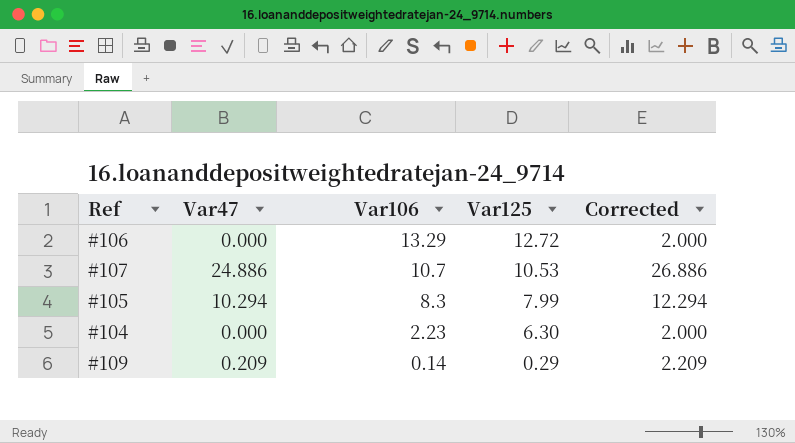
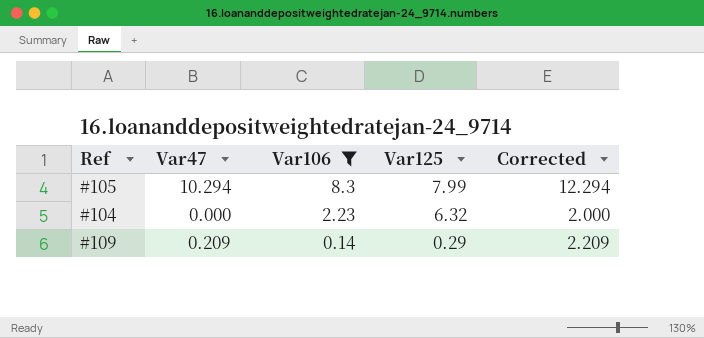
filter: none -> Var106 <= 8.3
#104 | Var125: 6.30 -> 6.32

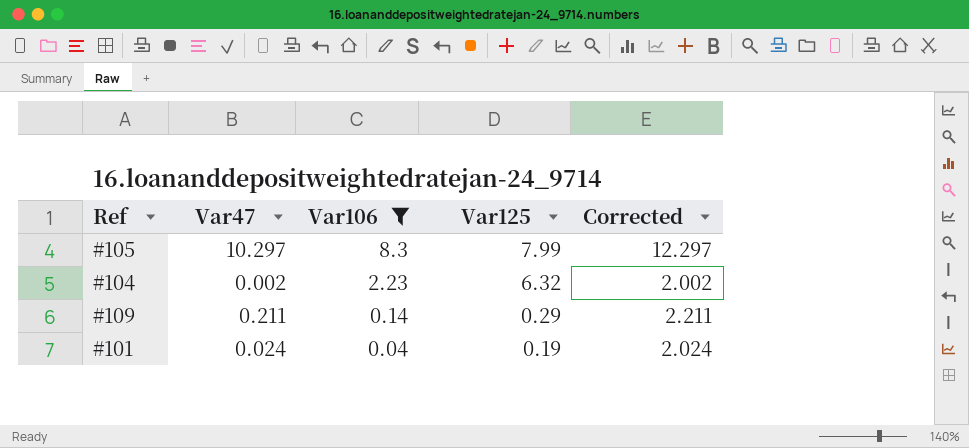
#105 | Var47: 10.294 -> 10.297
#105 | Corrected: 12.294 -> 12.297
#104 | Var47: 0.000 -> 0.002
#104 | Corrected: 2.000 -> 2.002
#109 | Var47: 0.209 -> 0.211
#109 | Corrected: 2.209 -> 2.211
row #101: none -> 0.024 | 0.04 | 0.19 | 2.024

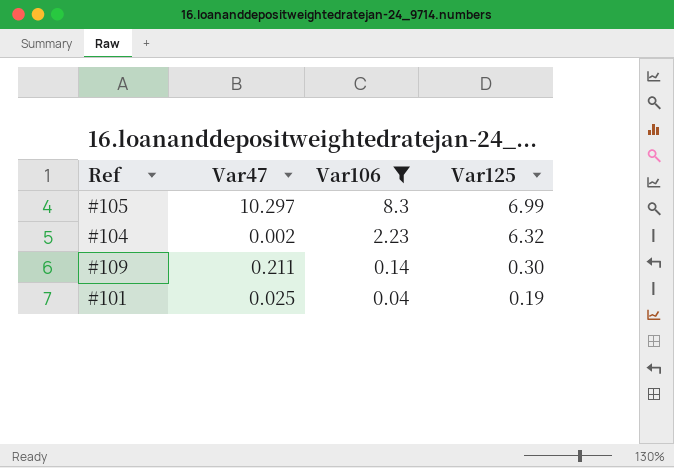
column Corrected | formula: [Var47] + 2 -> none
#105 | Var125: 7.99 -> 6.99
#109 | Var125: 0.29 -> 0.30
#101 | Var47: 0.024 -> 0.025

